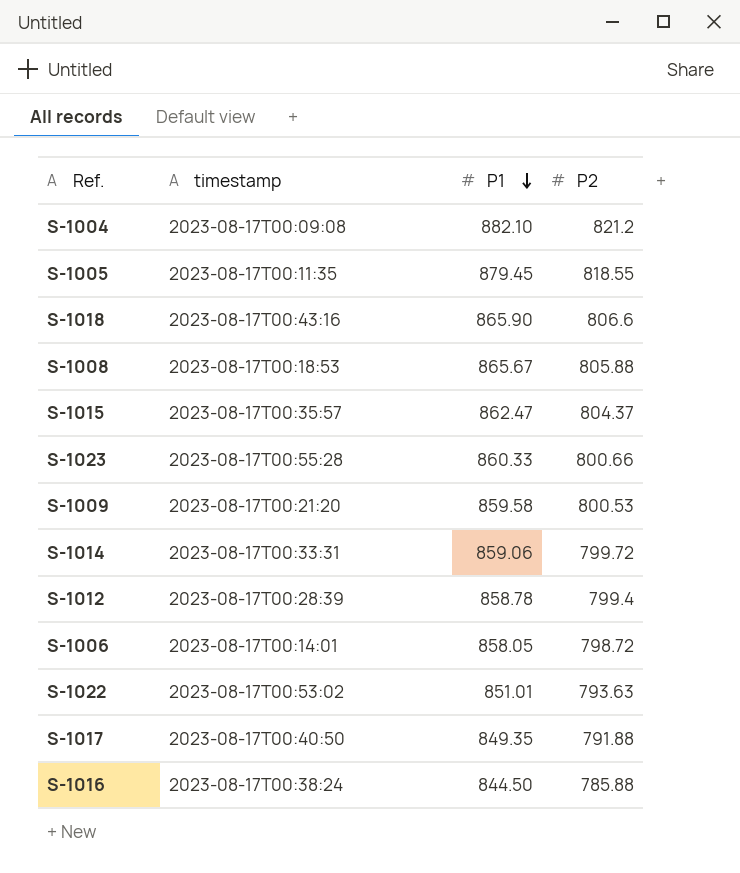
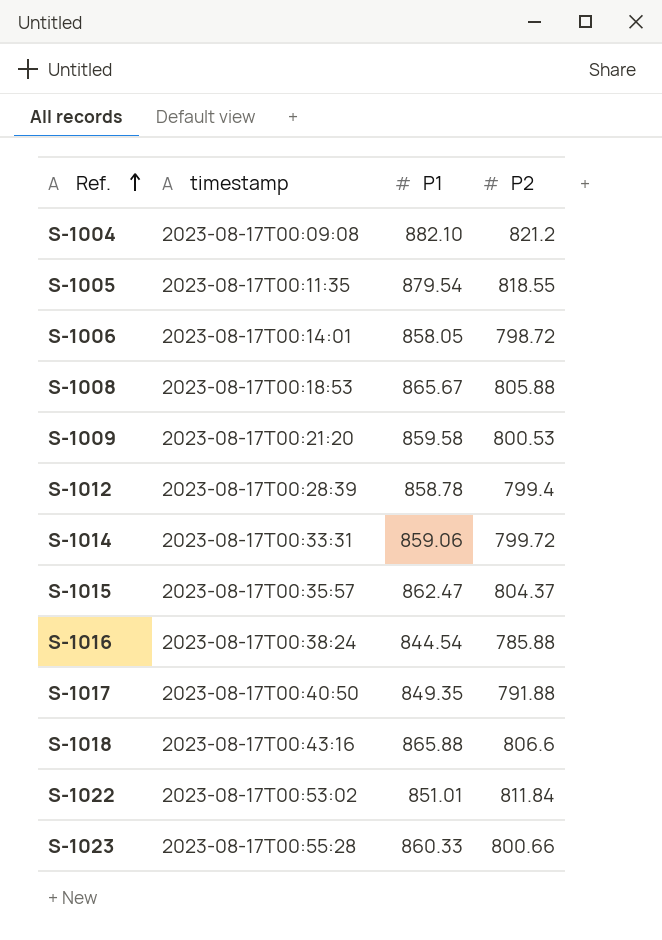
row order: P1 descending -> Ref. ascending
S-1005 | P1: 879.45 -> 879.54
S-1016 | P1: 844.50 -> 844.54
S-1018 | P1: 865.90 -> 865.88
S-1022 | P2: 793.63 -> 811.84

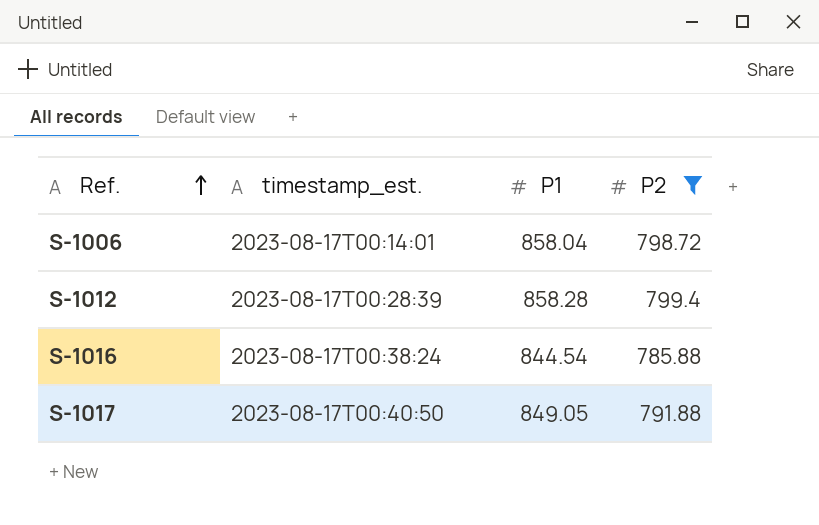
filter: none -> P2 <= 799.4
column name: timestamp -> timestamp_est.
S-1006 | P1: 858.05 -> 858.04
S-1012 | P1: 858.78 -> 858.28
S-1017 | P1: 849.35 -> 849.05

